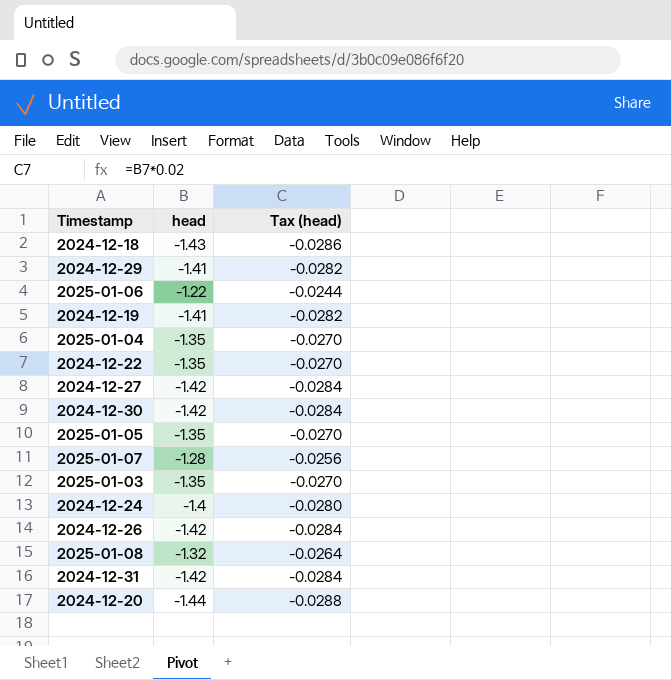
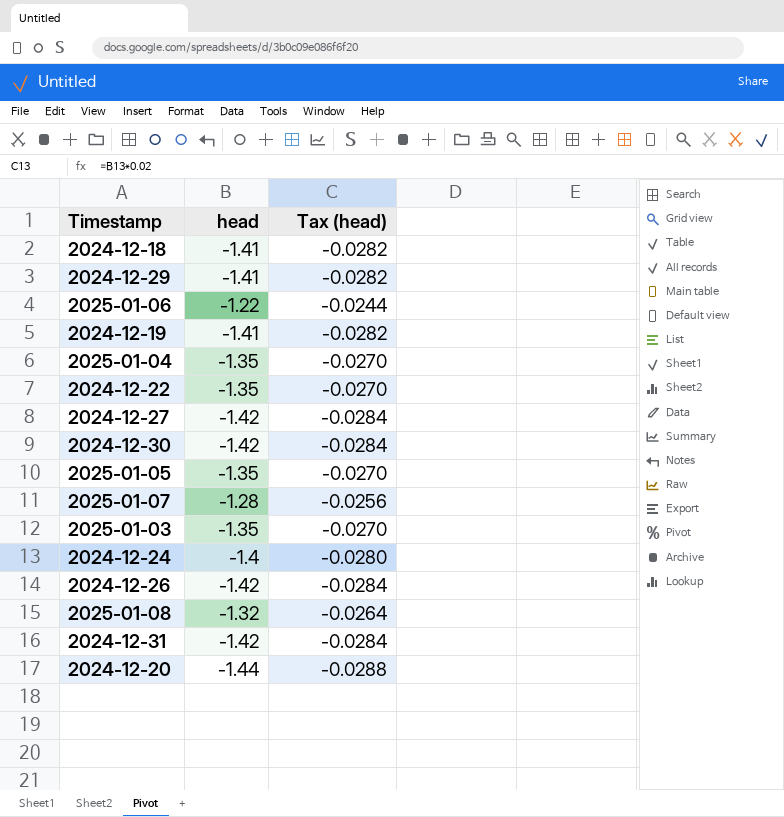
2024-12-18 | head: -1.43 -> -1.41
2024-12-18 | Tax (head): -0.0286 -> -0.0282

